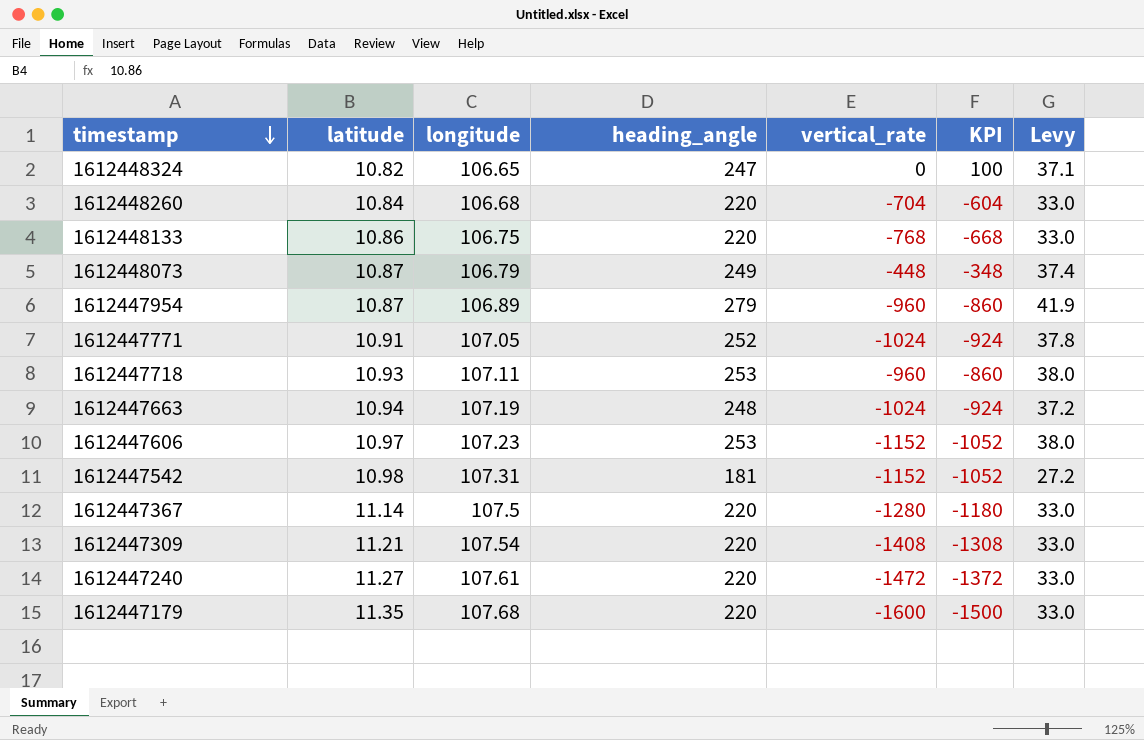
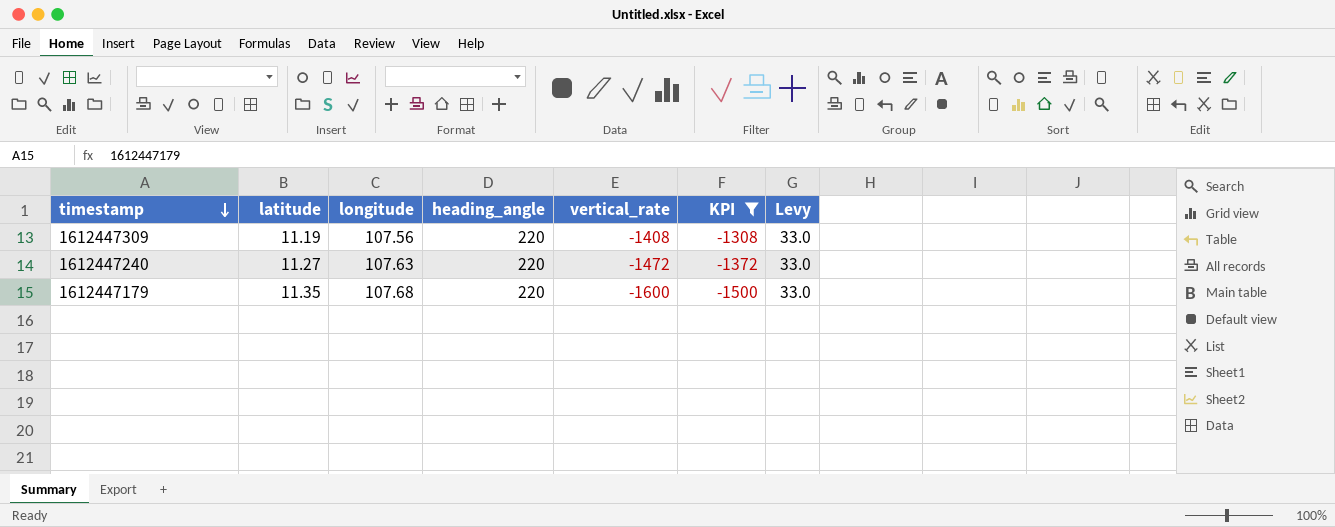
filter: none -> KPI <= -1308
1612447309 | latitude: 11.21 -> 11.19
1612447309 | longitude: 107.54 -> 107.56
1612447240 | longitude: 107.61 -> 107.63

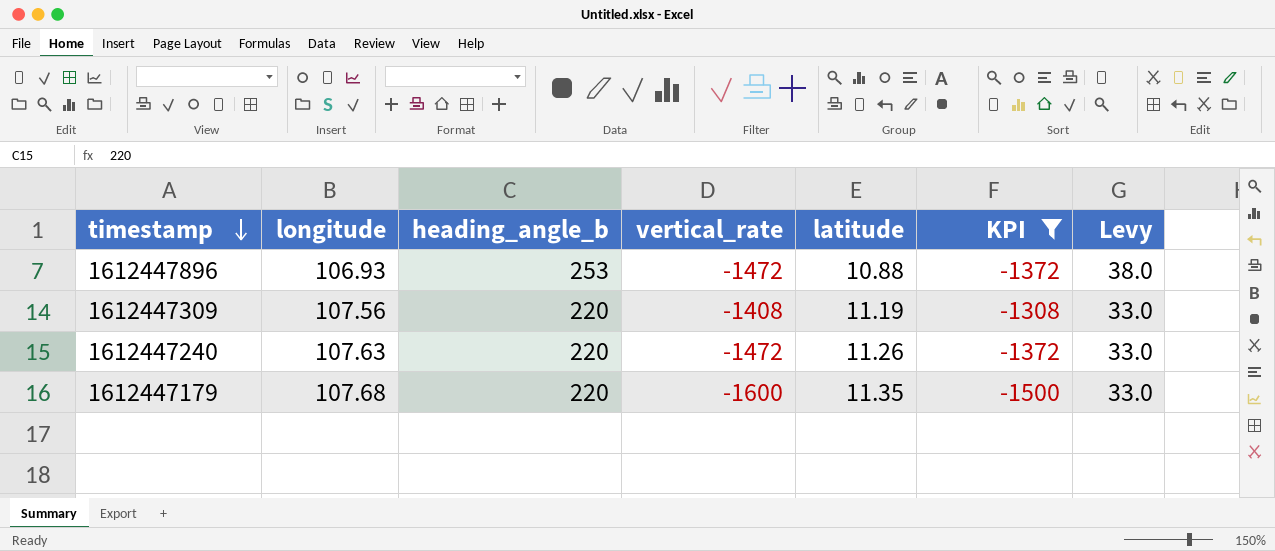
column name: heading_angle -> heading_angle_b
column latitude | position: 2 -> 5
row 1612447896: none -> 106.93 | 253 | -1472 | 10.88 | -1372 | 38.0
1612447240 | latitude: 11.27 -> 11.26

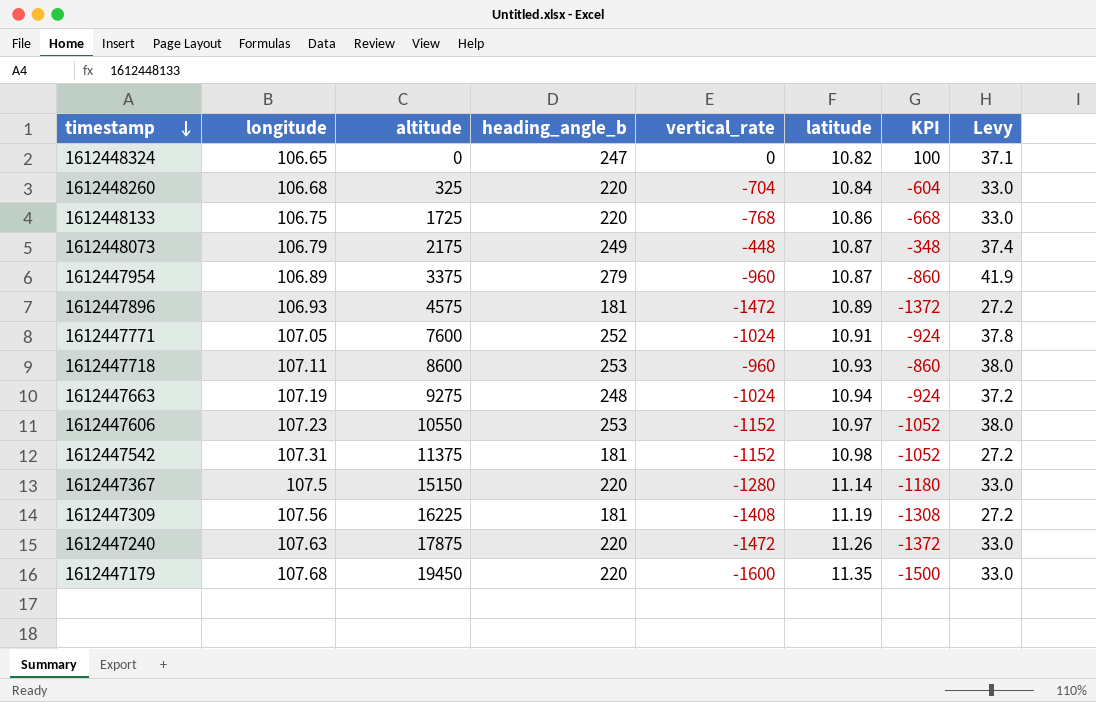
filter: KPI <= -1308 -> none
column altitude | position: none -> 3
1612447896 | heading_angle_b: 253 -> 181
1612447896 | latitude: 10.88 -> 10.89
1612447896 | Levy: 38.0 -> 27.2
1612447309 | heading_angle_b: 220 -> 181
1612447309 | Levy: 33.0 -> 27.2

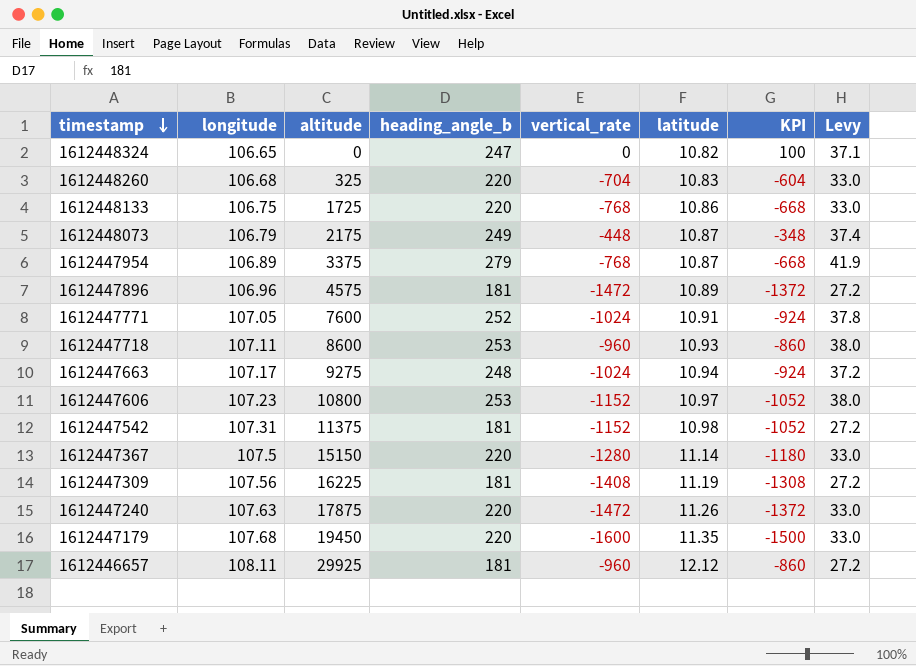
1612448260 | latitude: 10.84 -> 10.83
1612447954 | vertical_rate: -960 -> -768
1612447954 | KPI: -860 -> -668
1612447896 | longitude: 106.93 -> 106.96
1612447663 | longitude: 107.19 -> 107.17
1612447606 | altitude: 10550 -> 10800
row 1612446657: none -> 108.11 | 29925 | 181 | -960 | 12.12 | -860 | 27.2

